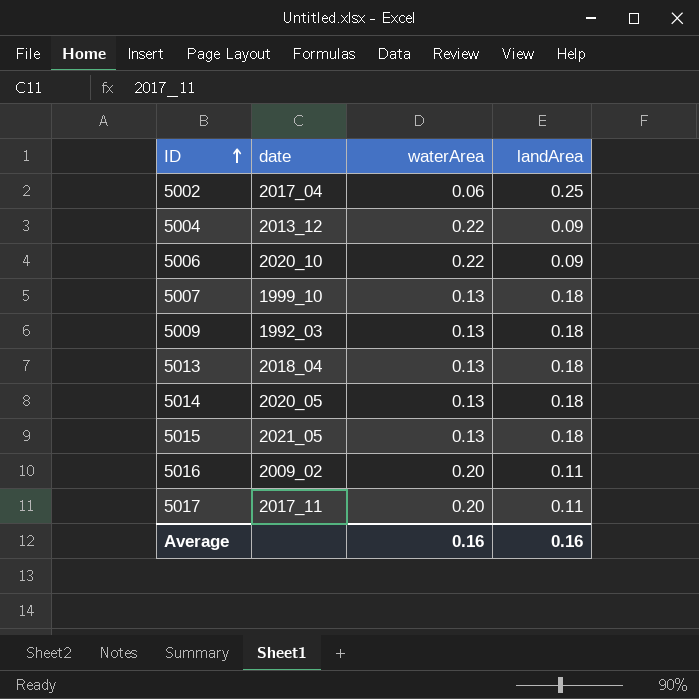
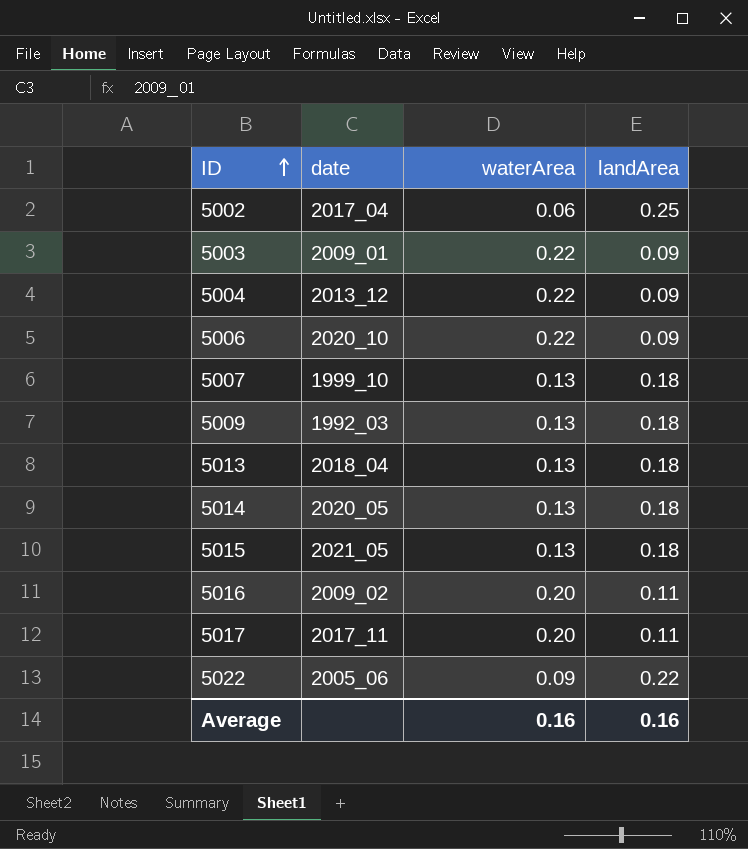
row 5003: none -> 2009_01 | 0.22 | 0.09
row 5022: none -> 2005_06 | 0.09 | 0.22

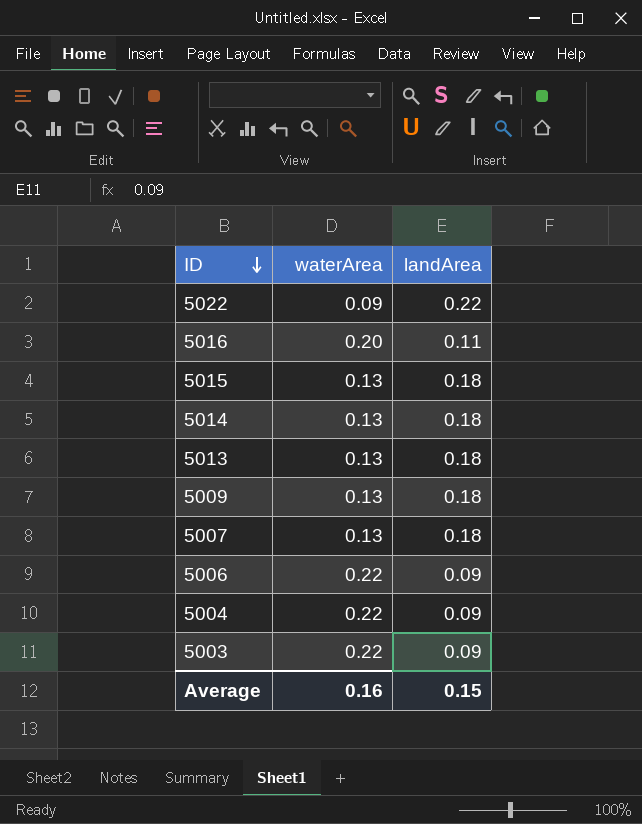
row order: ID ascending -> ID descending
column date | position: 2 -> none
row 5002: 2017_04 | 0.06 | 0.25 -> none
row 5017: 2017_11 | 0.20 | 0.11 -> none
Average | landArea: 0.16 -> 0.15

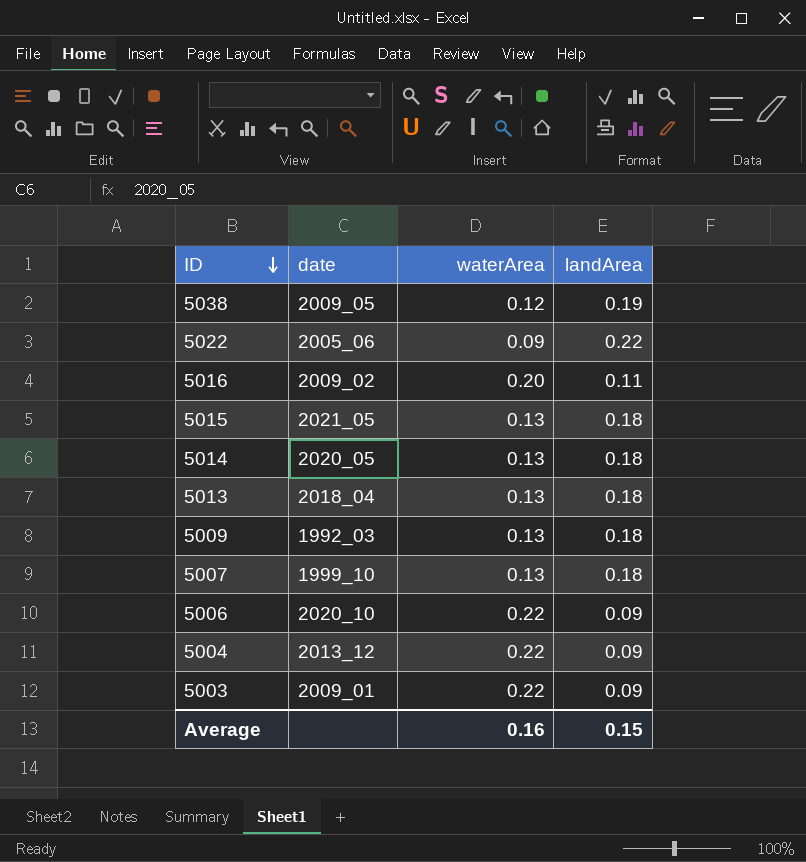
column date | position: none -> 2
row 5038: none -> 2009_05 | 0.12 | 0.19

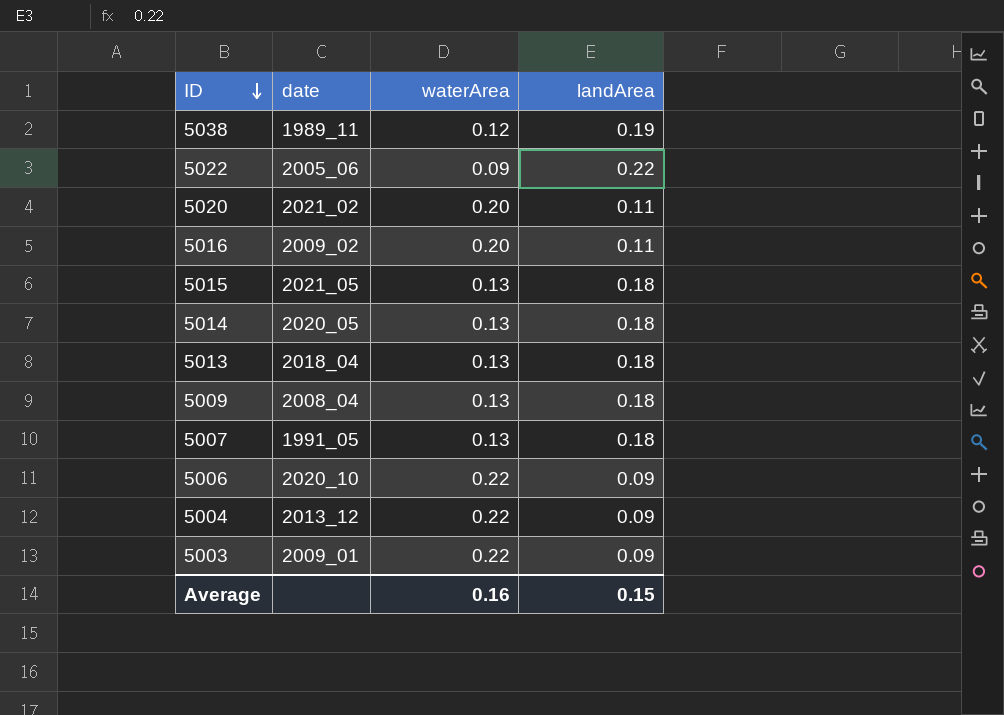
5038 | date: 2009_05 -> 1989_11
row 5020: none -> 2021_02 | 0.20 | 0.11
5009 | date: 1992_03 -> 2008_04
5007 | date: 1999_10 -> 1991_05

